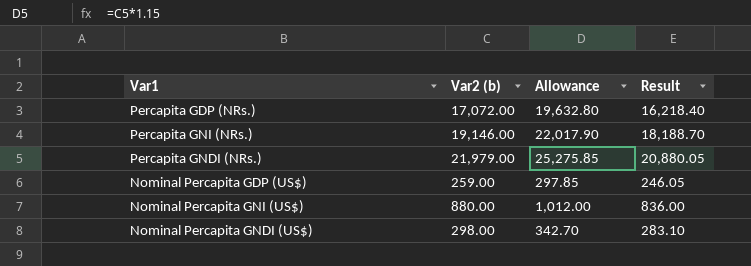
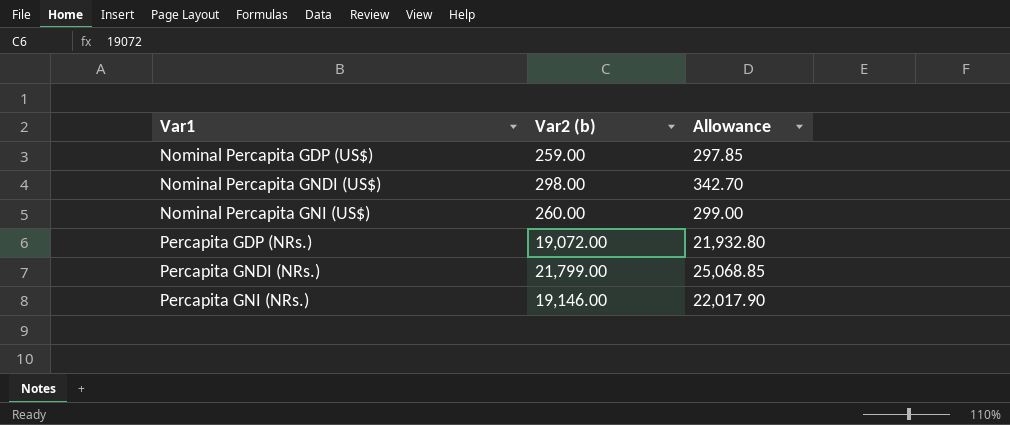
row order: none -> Var1 ascending
column Result | formula: [Var2 (b)] * 0.95 -> none
Nominal Percapita GNI (US$) | Var2 (b): 880.00 -> 260.00
Nominal Percapita GNI (US$) | Allowance: 1,012.00 -> 299.00
Percapita GDP (NRs.) | Var2 (b): 17,072.00 -> 19,072.00
Percapita GDP (NRs.) | Allowance: 19,632.80 -> 21,932.80
Percapita GNDI (NRs.) | Var2 (b): 21,979.00 -> 21,799.00
Percapita GNDI (NRs.) | Allowance: 25,275.85 -> 25,068.85

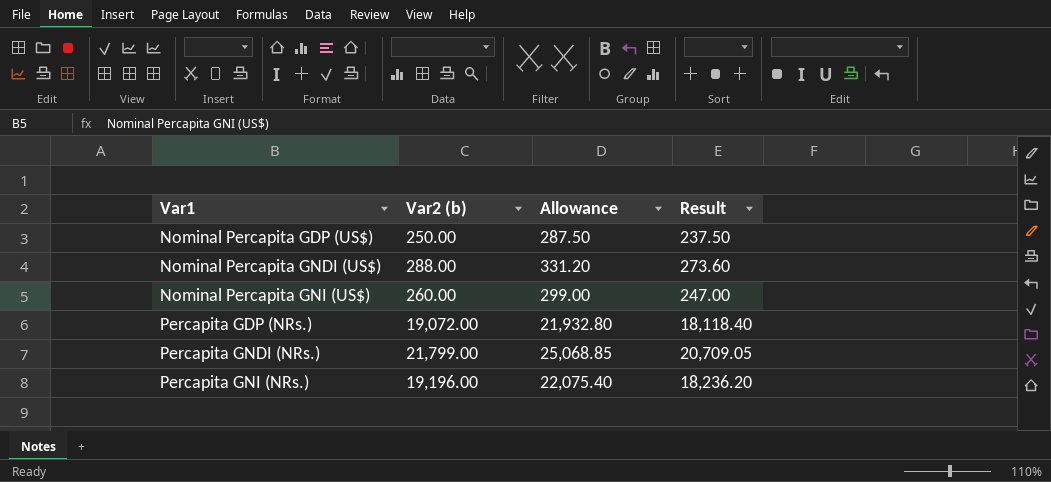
column Result | formula: none -> [Var2 (b)] * 0.95
Nominal Percapita GDP (US$) | Var2 (b): 259.00 -> 250.00
Nominal Percapita GDP (US$) | Allowance: 297.85 -> 287.50
Nominal Percapita GNDI (US$) | Var2 (b): 298.00 -> 288.00
Nominal Percapita GNDI (US$) | Allowance: 342.70 -> 331.20
Percapita GNI (NRs.) | Var2 (b): 19,146.00 -> 19,196.00
Percapita GNI (NRs.) | Allowance: 22,017.90 -> 22,075.40

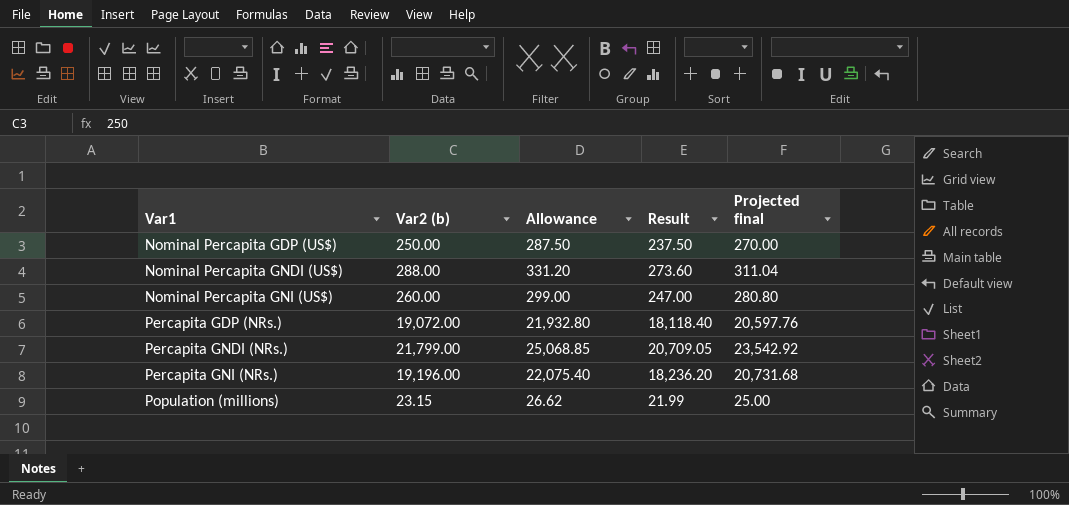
column Projected final | formula: none -> [Var2 (b)] * 1.08
row Population (millions): none -> 23.15 | 26.62 | 21.99 | 25.00

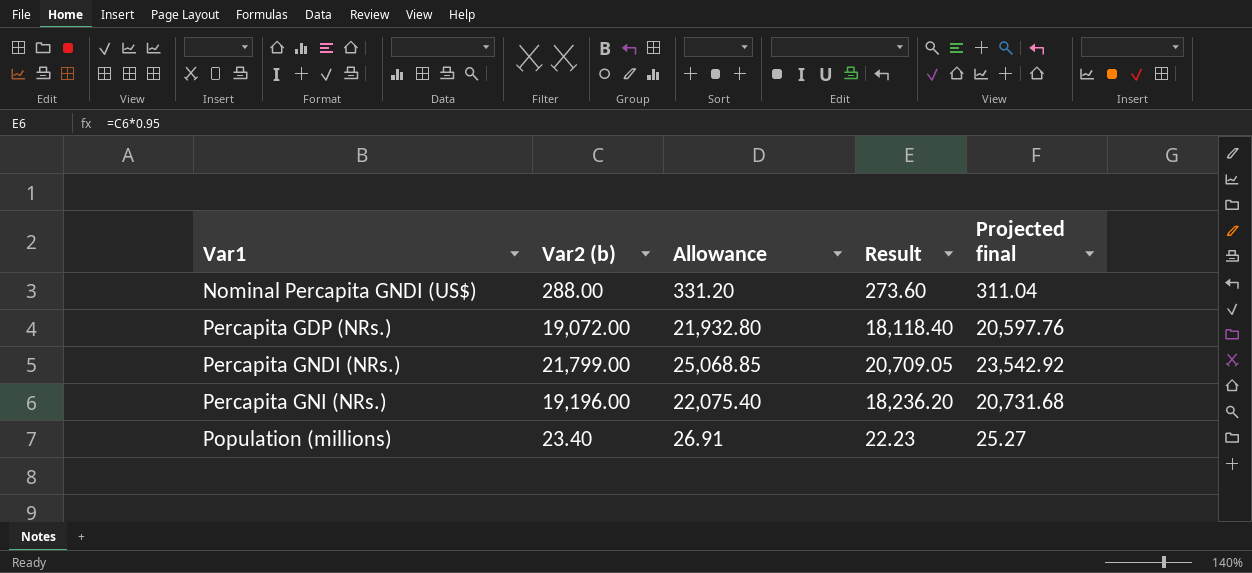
row Nominal Percapita GDP (US$): 250.00 | 287.50 | 237.50 | 270.00 -> none
row Nominal Percapita GNI (US$): 260.00 | 299.00 | 247.00 | 280.80 -> none
Population (millions) | Var2 (b): 23.15 -> 23.40
Population (millions) | Allowance: 26.62 -> 26.91
Population (millions) | Result: 21.99 -> 22.23
Population (millions) | Projected final: 25.00 -> 25.27

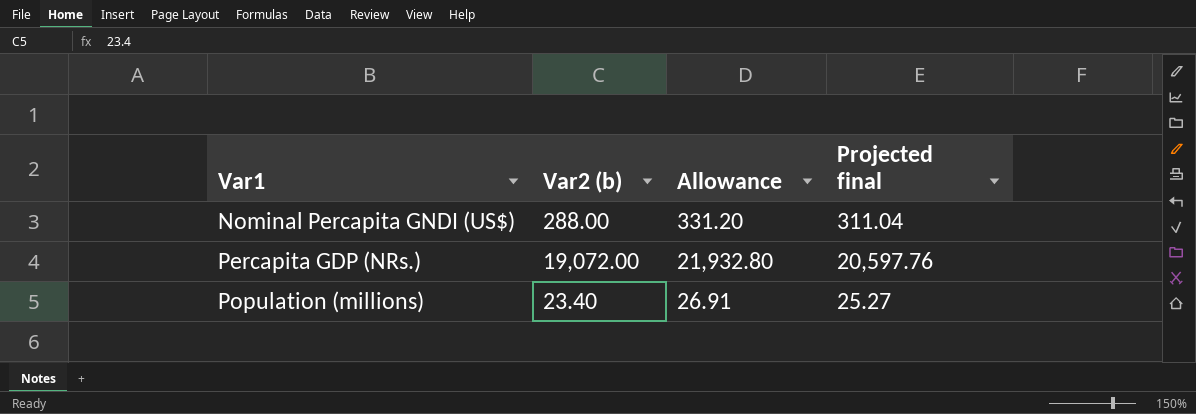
column Result | formula: [Var2 (b)] * 0.95 -> none
row Percapita GNDI (NRs.): 21,799.00 | 25,068.85 | 20,709.05 | 23,542.92 -> none
row Percapita GNI (NRs.): 19,196.00 | 22,075.40 | 18,236.20 | 20,731.68 -> none

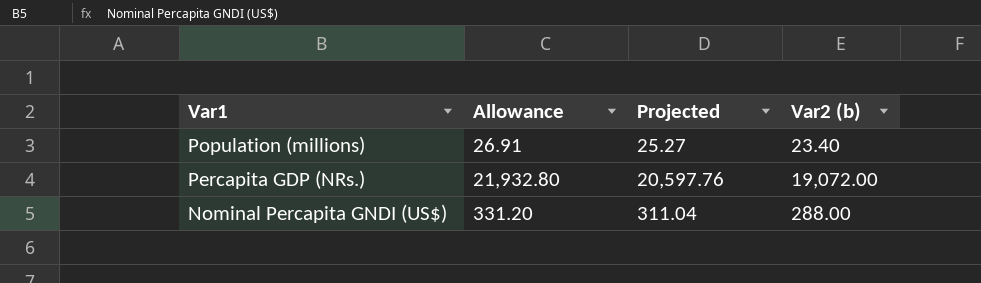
row order: Var1 ascending -> Var1 descending
column name: Projected final -> Projected
column Var2 (b) | position: 2 -> 4

